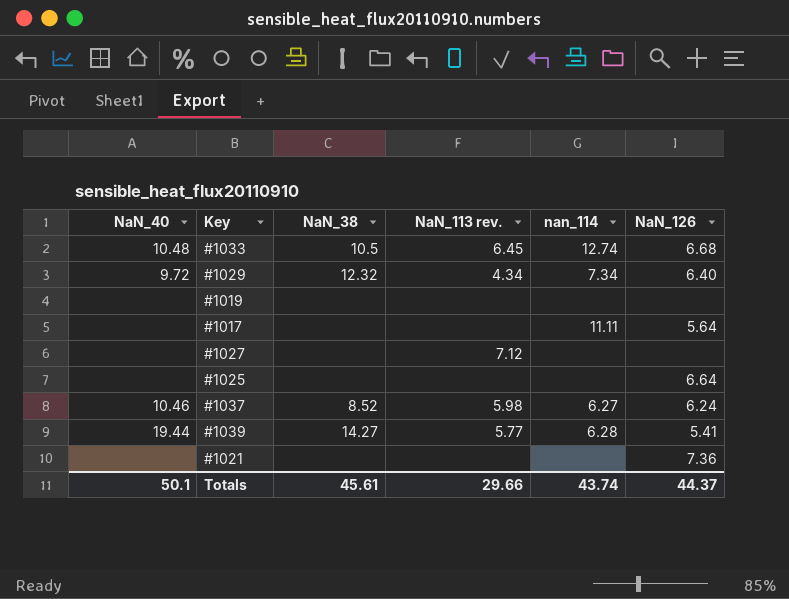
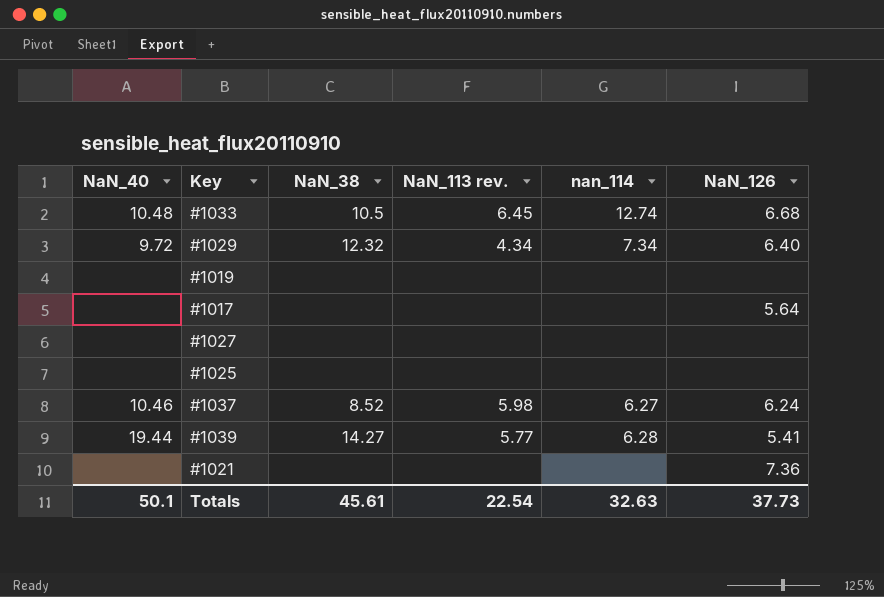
#1017 | nan_114: 11.11 -> none
#1027 | NaN_113 rev.: 7.12 -> none
#1025 | NaN_126: 6.64 -> none
Totals | NaN_113 rev.: 29.66 -> 22.54
Totals | nan_114: 43.74 -> 32.63
Totals | NaN_126: 44.37 -> 37.73

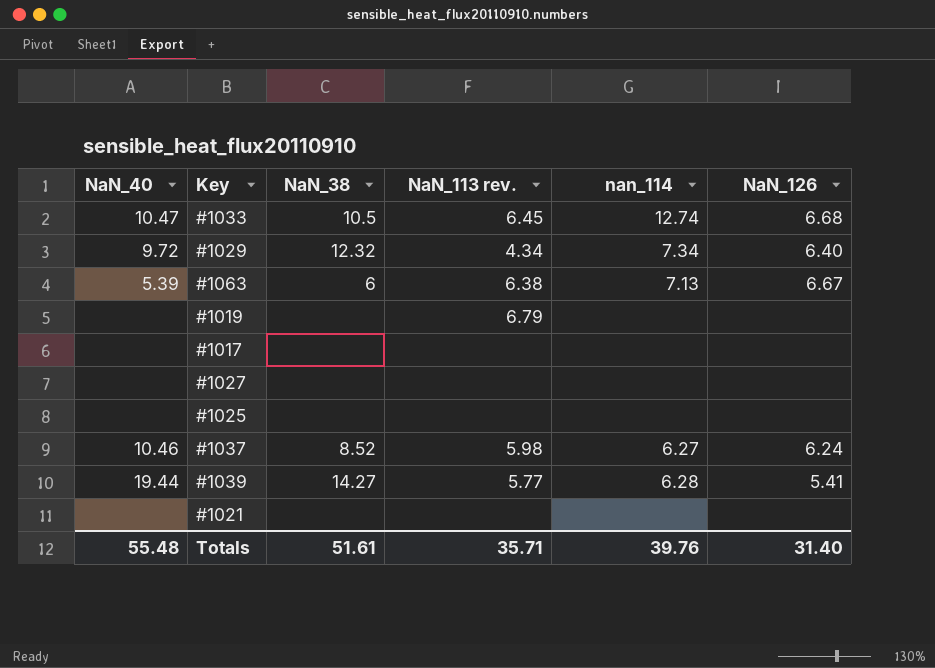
#1033 | NaN_40: 10.48 -> 10.47
row #1063: none -> 5.39 | 6 | 6.38 | 7.13 | 6.67
#1019 | NaN_113 rev.: none -> 6.79
#1017 | NaN_126: 5.64 -> none
#1021 | NaN_126: 7.36 -> none
Totals | NaN_40: 50.1 -> 55.48
Totals | NaN_38: 45.61 -> 51.61
Totals | NaN_113 rev.: 22.54 -> 35.71
Totals | nan_114: 32.63 -> 39.76
Totals | NaN_126: 37.73 -> 31.40

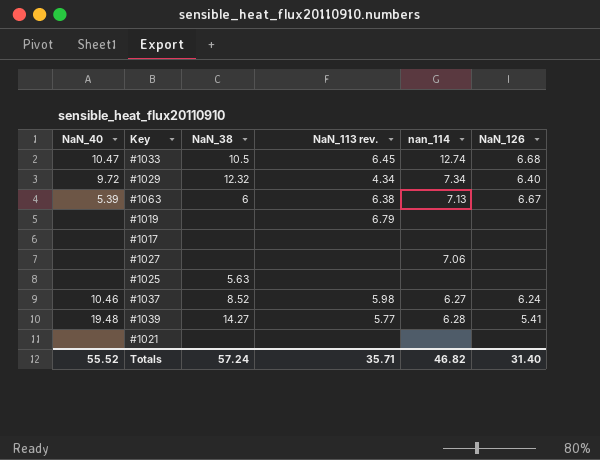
#1027 | nan_114: none -> 7.06
#1025 | NaN_38: none -> 5.63
#1039 | NaN_40: 19.44 -> 19.48
Totals | NaN_40: 55.48 -> 55.52
Totals | NaN_38: 51.61 -> 57.24
Totals | nan_114: 39.76 -> 46.82

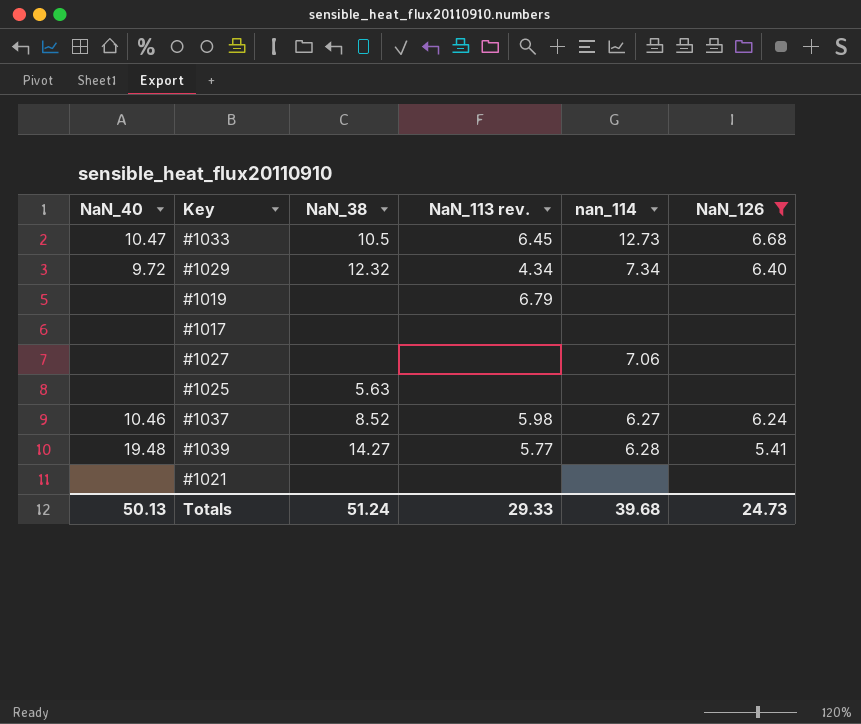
filter: none -> NaN_126 != 6.67
#1033 | nan_114: 12.74 -> 12.73
Totals | NaN_40: 55.52 -> 50.13
Totals | NaN_38: 57.24 -> 51.24
Totals | NaN_113 rev.: 35.71 -> 29.33
Totals | nan_114: 46.82 -> 39.68
Totals | NaN_126: 31.40 -> 24.73

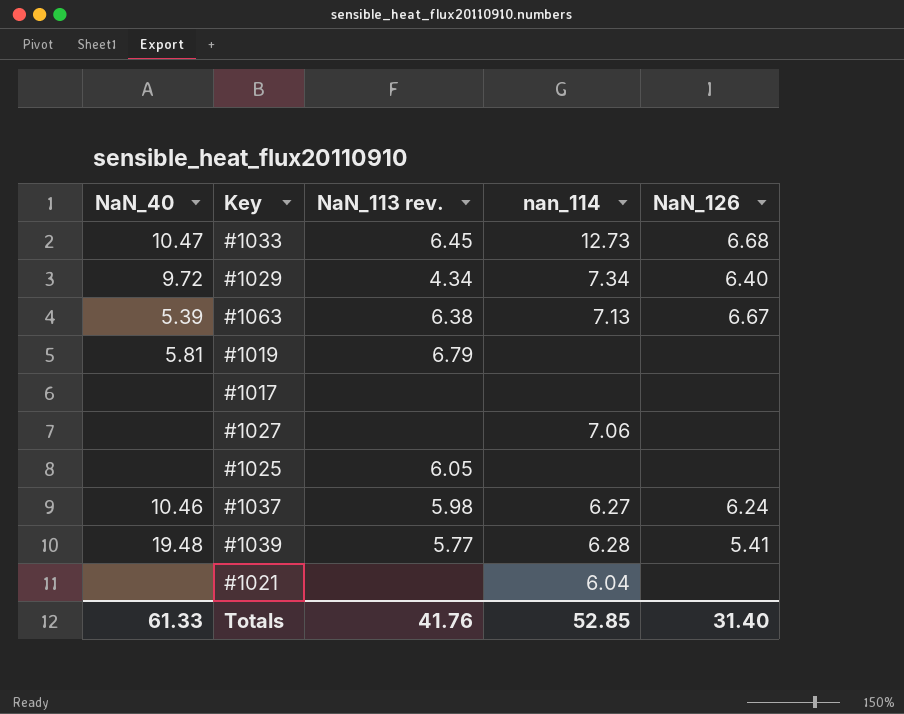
filter: NaN_126 != 6.67 -> none
column NaN_38 | position: 3 -> none
#1019 | NaN_40: none -> 5.81
#1025 | NaN_113 rev.: none -> 6.05
#1021 | nan_114: none -> 6.04
Totals | NaN_40: 50.13 -> 61.33
Totals | NaN_113 rev.: 29.33 -> 41.76
Totals | nan_114: 39.68 -> 52.85
Totals | NaN_126: 24.73 -> 31.40

